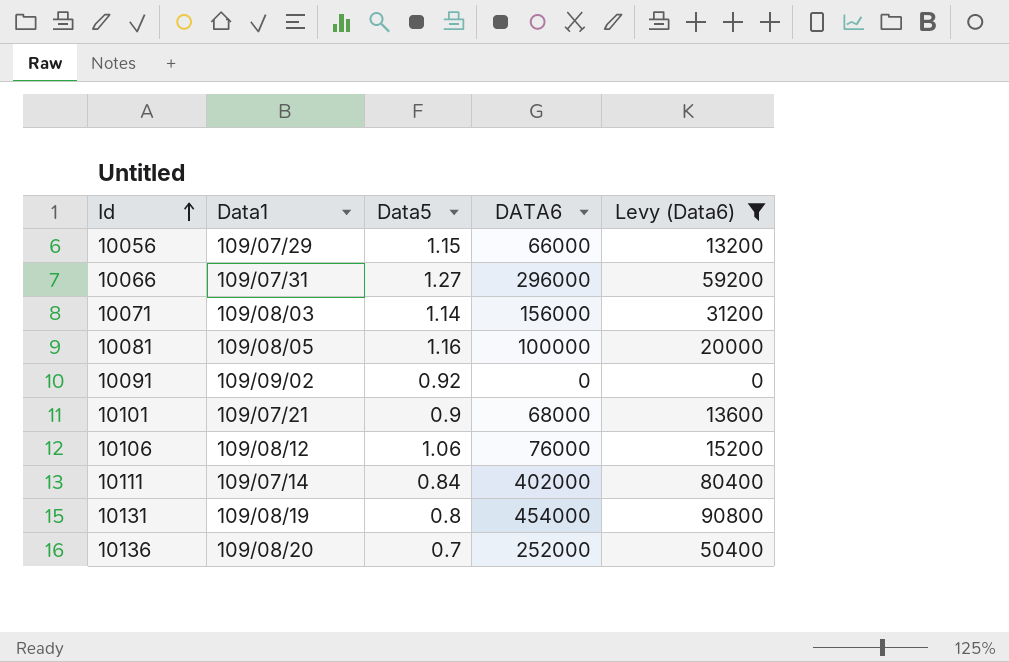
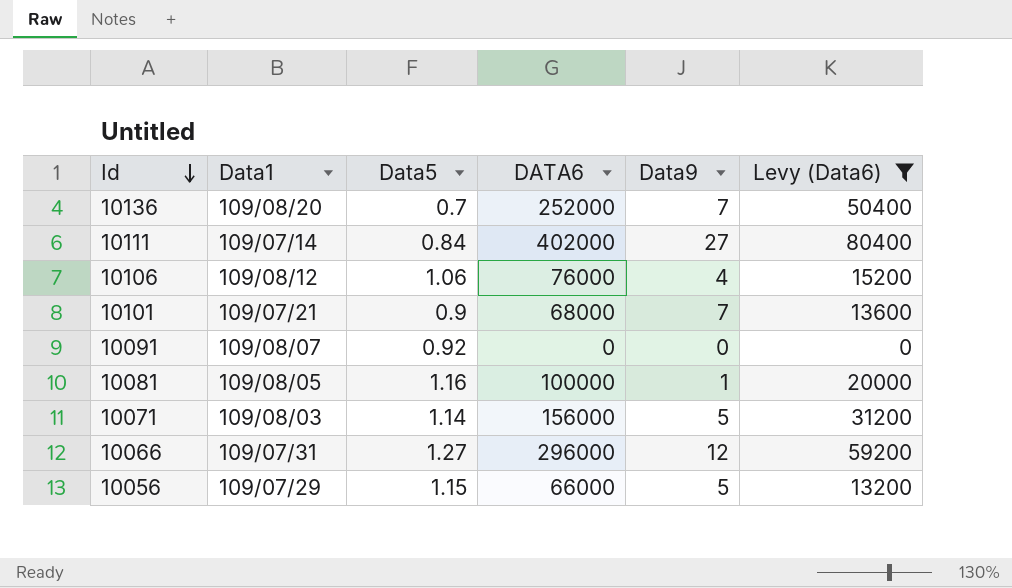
row order: Id ascending -> Id descending
column Data9 | position: none -> 5
row 10131: 109/08/19 | 0.8 | 454000 | 90800 -> none
10091 | Data1: 109/09/02 -> 109/08/07

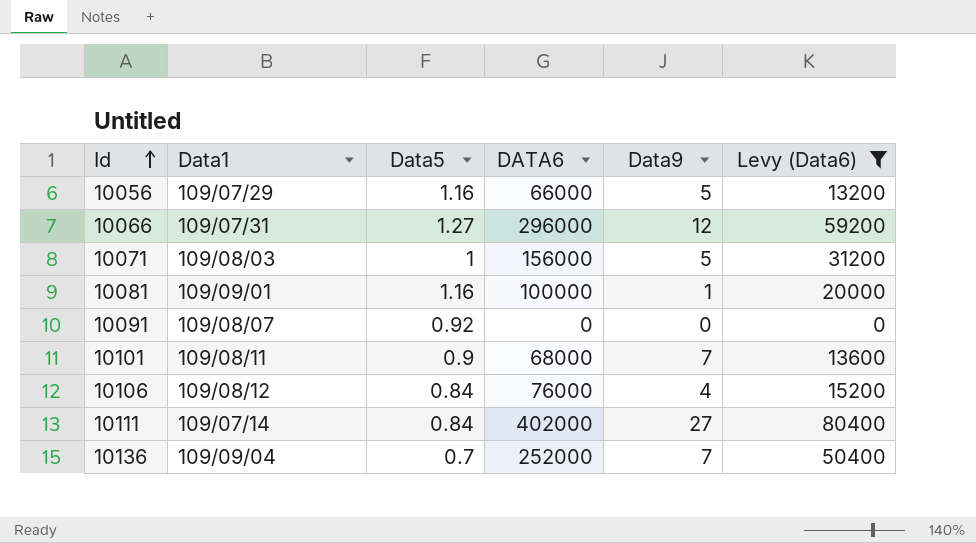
row order: Id descending -> Id ascending
10056 | Data5: 1.15 -> 1.16
10071 | Data5: 1.14 -> 1
10081 | Data1: 109/08/05 -> 109/09/01
10101 | Data1: 109/07/21 -> 109/08/11
10106 | Data5: 1.06 -> 0.84
10136 | Data1: 109/08/20 -> 109/09/04

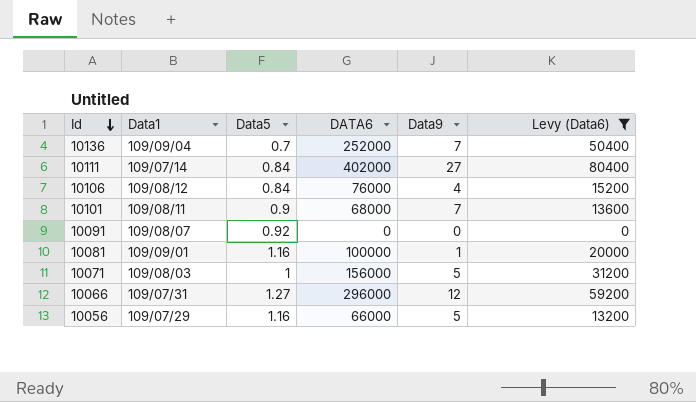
row order: Id ascending -> Id descending

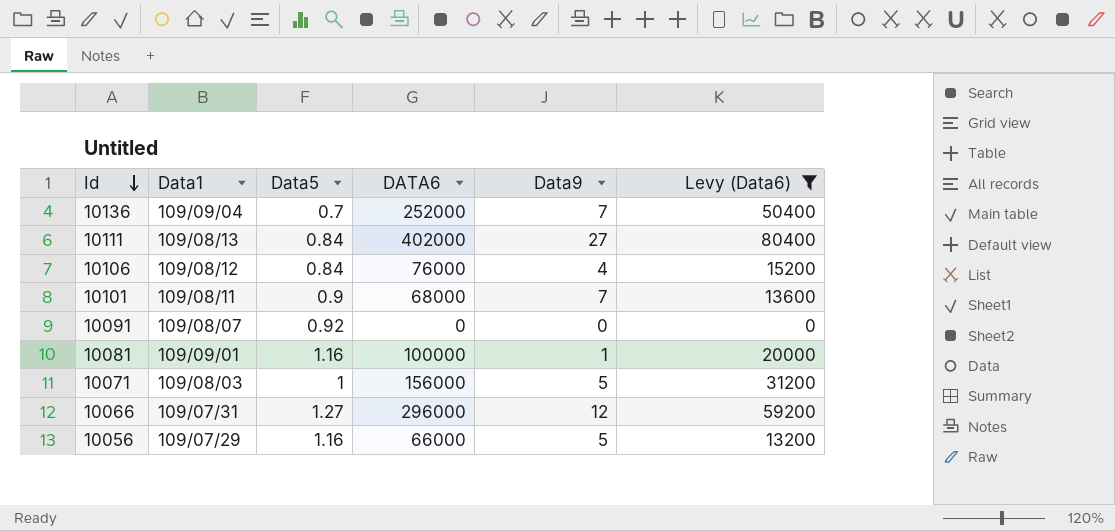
10111 | Data1: 109/07/14 -> 109/08/13

